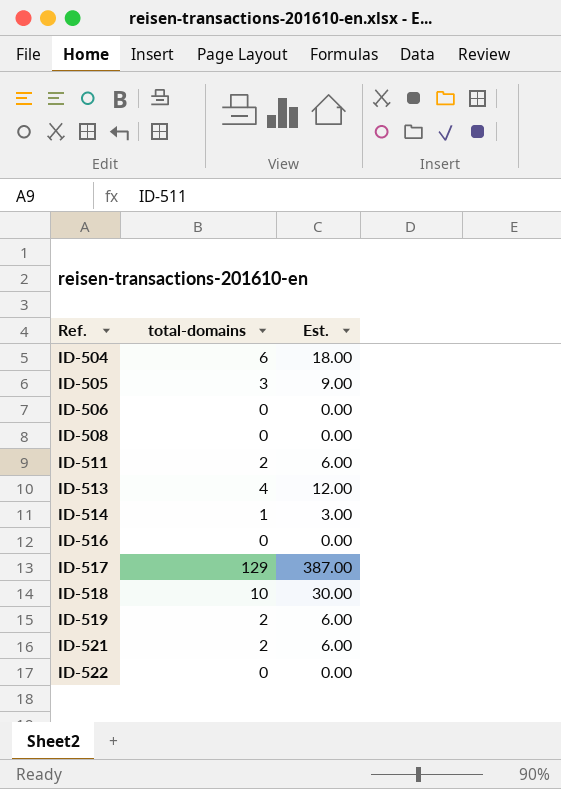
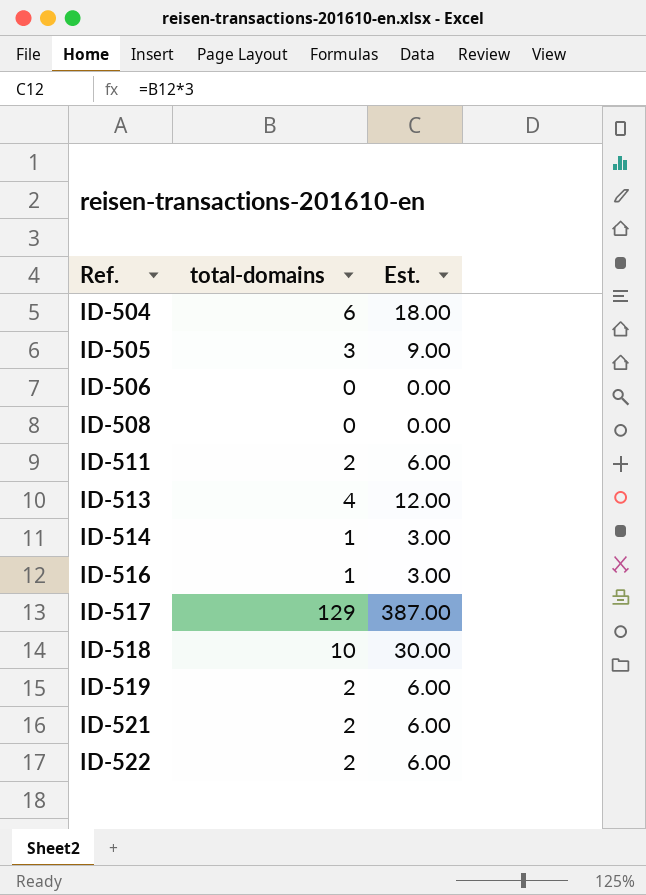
ID-516 | total-domains: 0 -> 1
ID-516 | Est.: 0.00 -> 3.00
ID-522 | total-domains: 0 -> 2
ID-522 | Est.: 0.00 -> 6.00

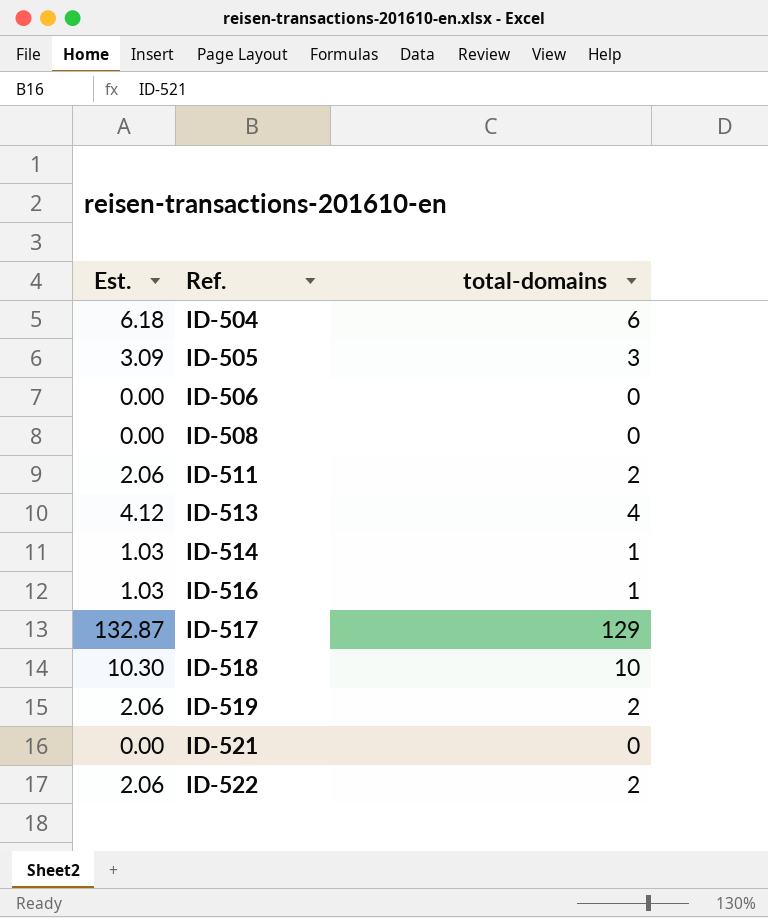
column Est. | formula: [total-domains] * 3 -> [total-domains] * 1.03
column Est. | position: 3 -> 1
ID-521 | total-domains: 2 -> 0

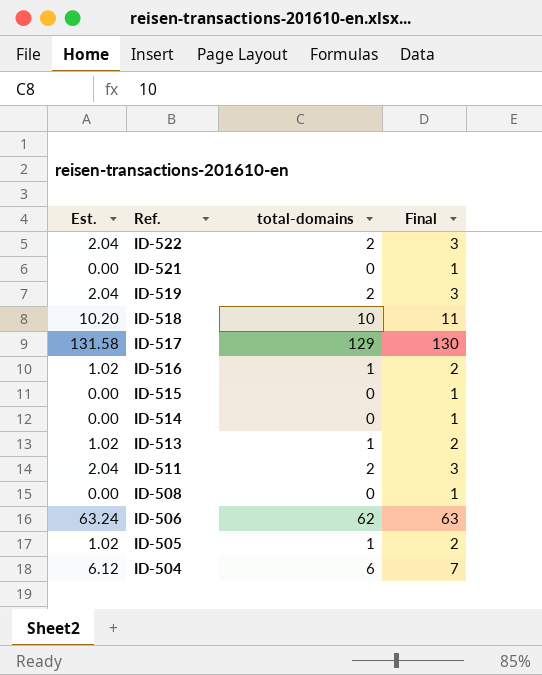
row order: Ref. ascending -> Ref. descending
column Est. | formula: [total-domains] * 1.03 -> [total-domains] * 1.02
column Final | formula: none -> [total-domains] + 1
row ID-515: none -> 0.00 | 0 | 1
ID-514 | total-domains: 1 -> 0
ID-513 | total-domains: 4 -> 1
ID-506 | total-domains: 0 -> 62
ID-505 | total-domains: 3 -> 1

